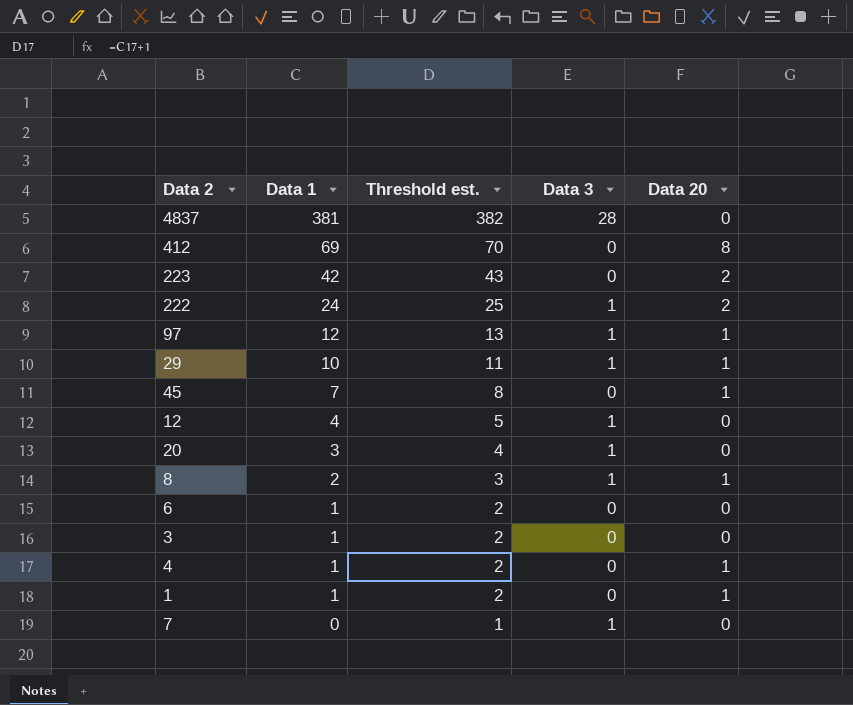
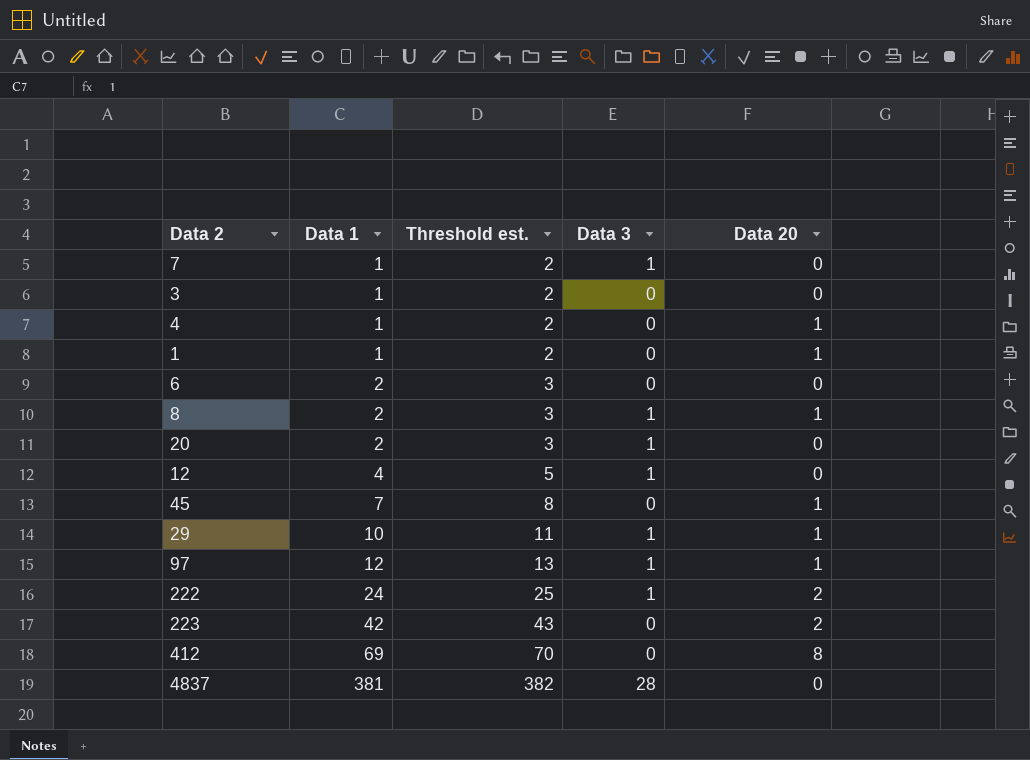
row order: Data 1 descending -> Data 1 ascending
7 | Data 1: 0 -> 1
7 | Threshold est.: 1 -> 2
6 | Data 1: 1 -> 2
6 | Threshold est.: 2 -> 3
20 | Data 1: 3 -> 2
20 | Threshold est.: 4 -> 3

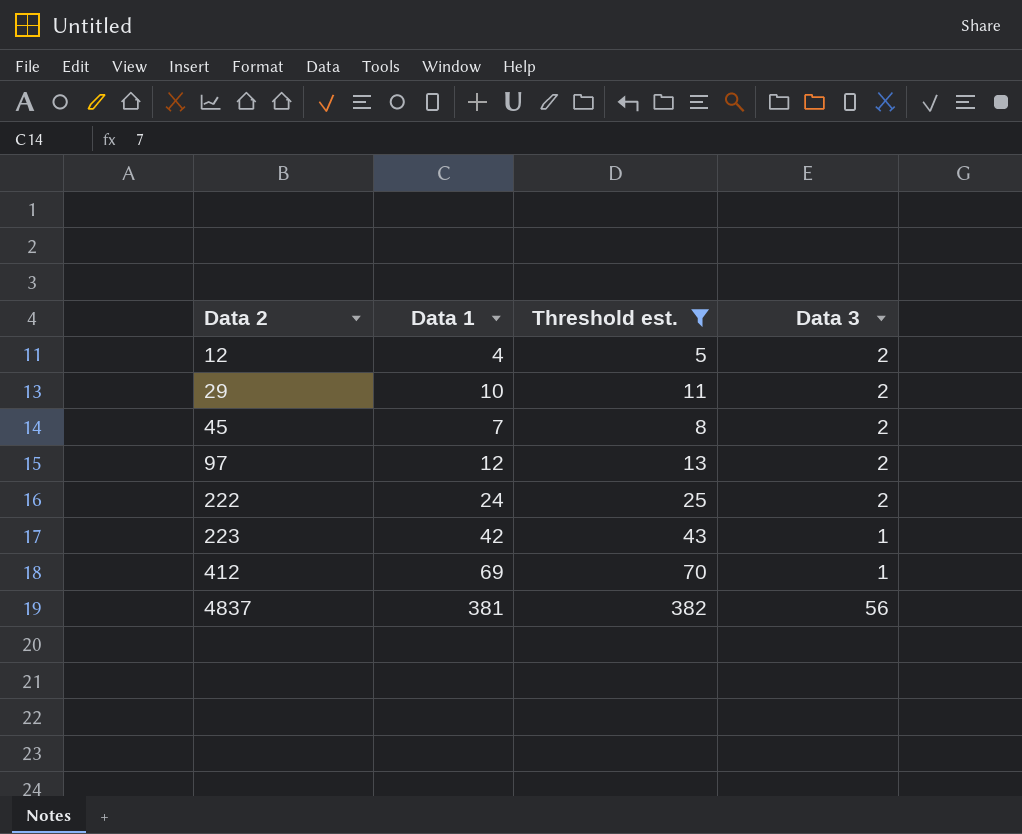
filter: none -> Threshold est. >= 5
row order: Data 1 ascending -> Data 2 ascending
column Data 20 | position: 5 -> none
12 | Data 3: 1 -> 2
29 | Data 3: 1 -> 2
45 | Data 3: 0 -> 2
97 | Data 3: 1 -> 2
222 | Data 3: 1 -> 2
223 | Data 3: 0 -> 1
412 | Data 3: 0 -> 1
4837 | Data 3: 28 -> 56

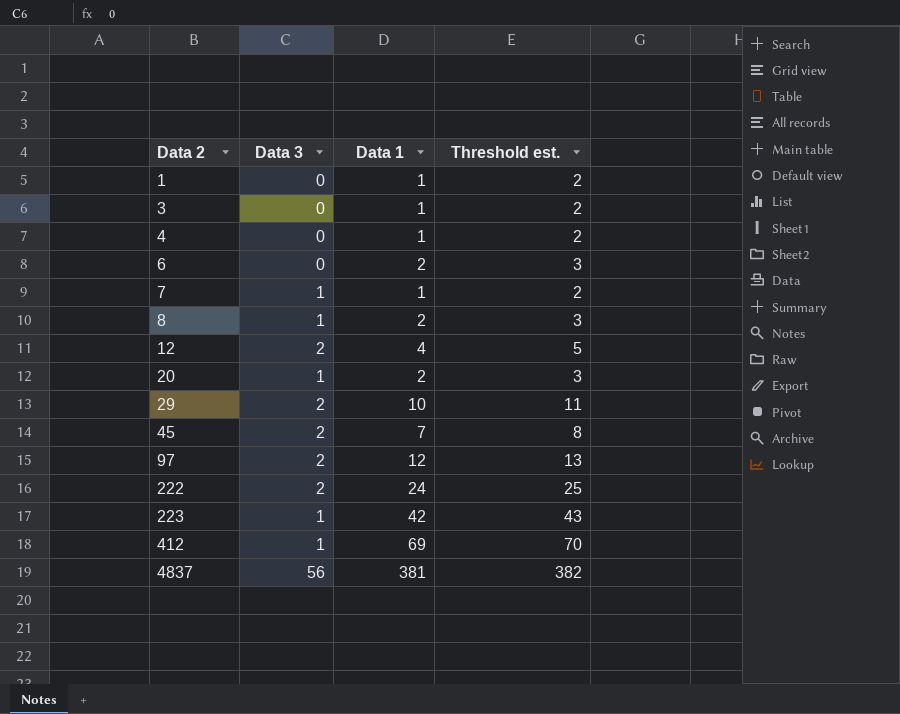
filter: Threshold est. >= 5 -> none
column Data 3 | position: 4 -> 2

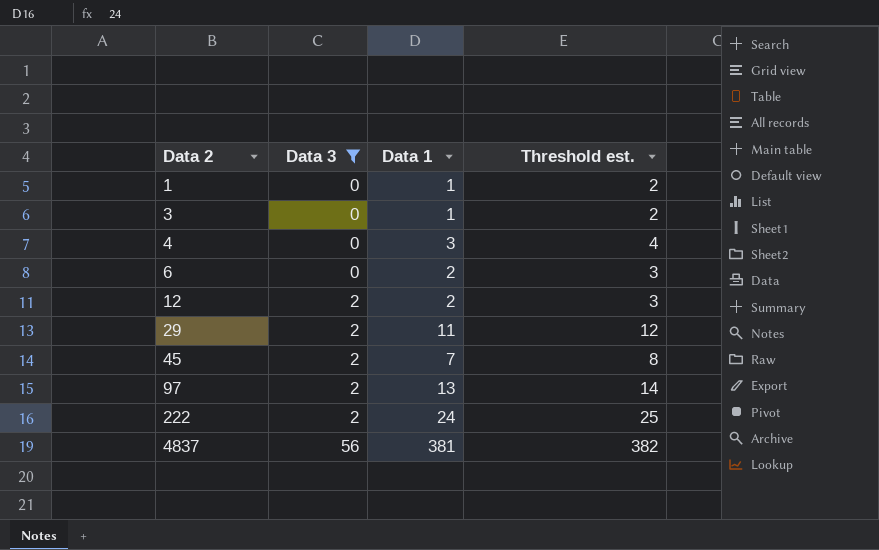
filter: none -> Data 3 != 1
4 | Data 1: 1 -> 3
4 | Threshold est.: 2 -> 4
12 | Data 1: 4 -> 2
12 | Threshold est.: 5 -> 3
29 | Data 1: 10 -> 11
29 | Threshold est.: 11 -> 12
97 | Data 1: 12 -> 13
97 | Threshold est.: 13 -> 14

